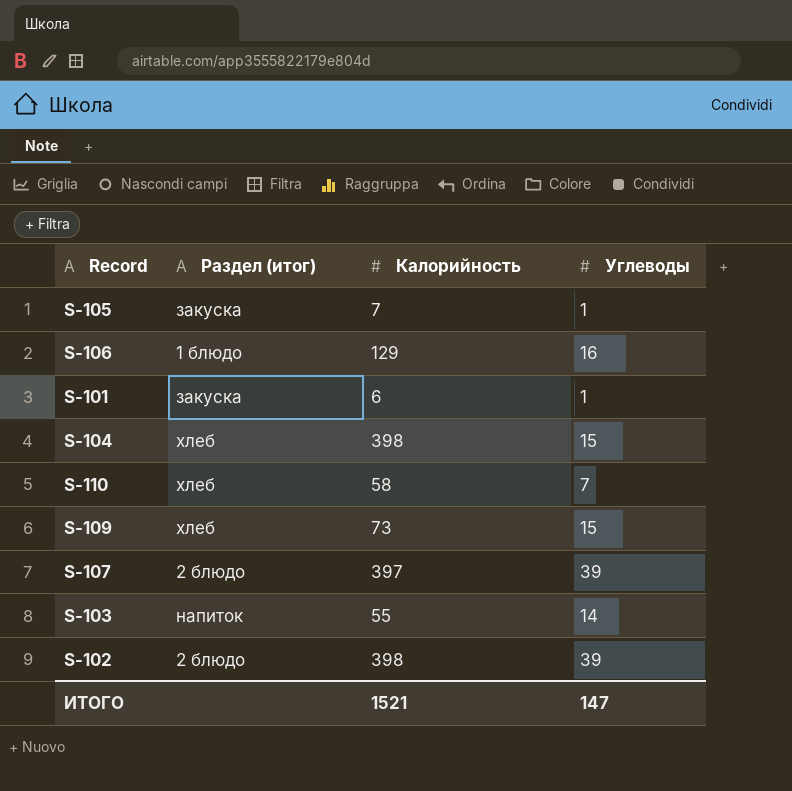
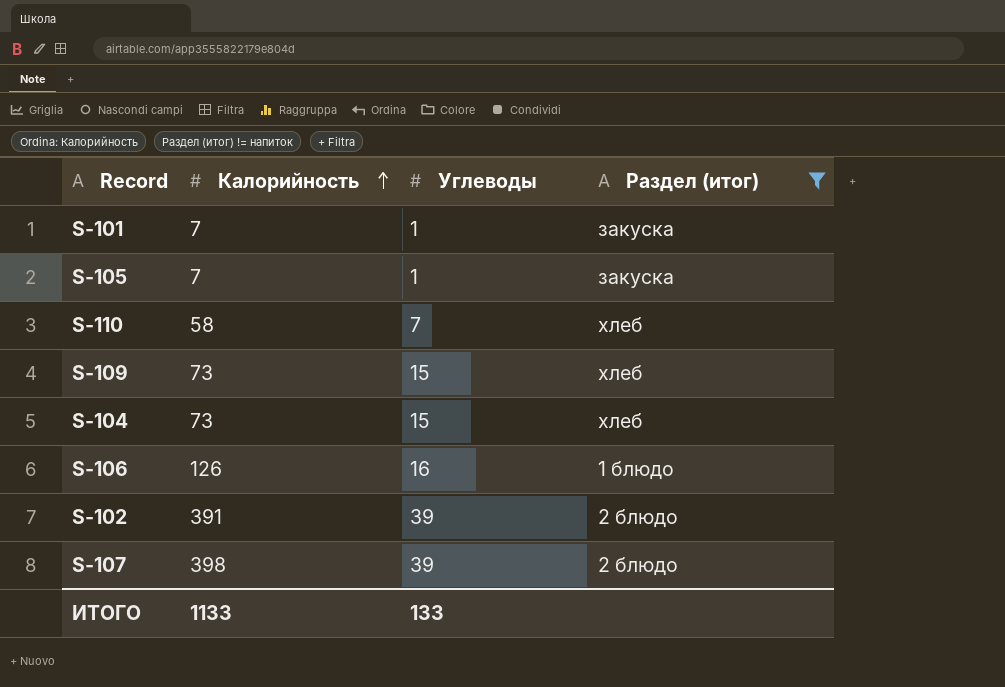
filter: none -> Раздел (итог) != напиток
row order: none -> Калорийность ascending
column Раздел (итог) | position: 2 -> 4
S-101 | Калорийность: 6 -> 7
S-104 | Калорийность: 398 -> 73
S-106 | Калорийность: 129 -> 126
S-102 | Калорийность: 398 -> 391
S-107 | Калорийность: 397 -> 398
ИТОГО | Калорийность: 1521 -> 1133
ИТОГО | Углеводы: 147 -> 133

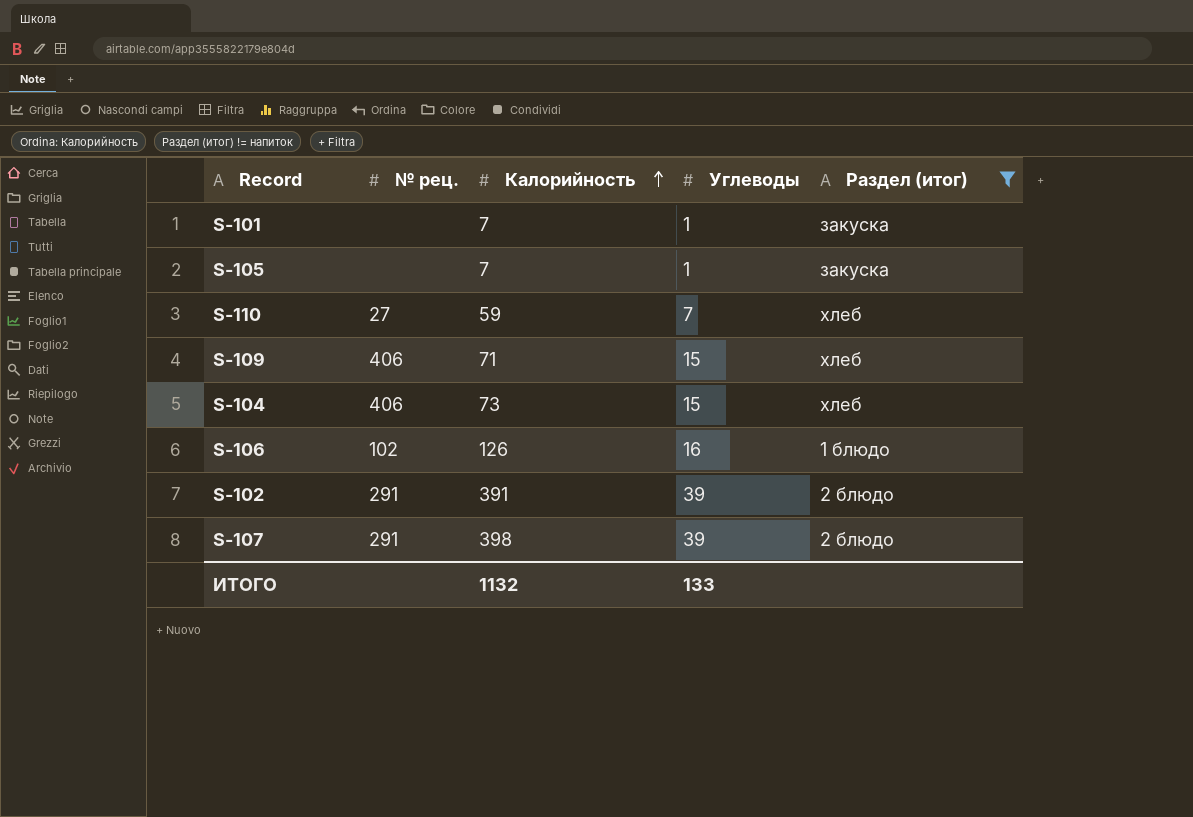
column № рец. | position: none -> 2
S-110 | Калорийность: 58 -> 59
S-109 | Калорийность: 73 -> 71
ИТОГО | Калорийность: 1133 -> 1132

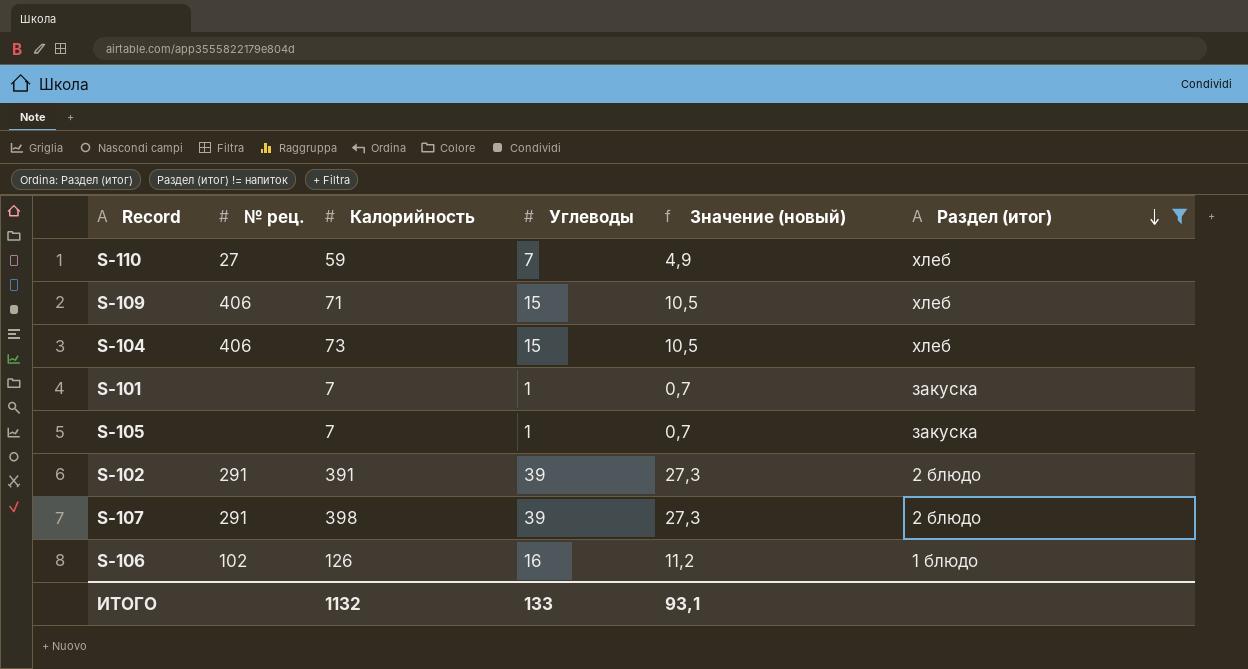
row order: Калорийность ascending -> Раздел (итог) descending
column Значение (новый) | formula: none -> [Углеводы] * 0,7

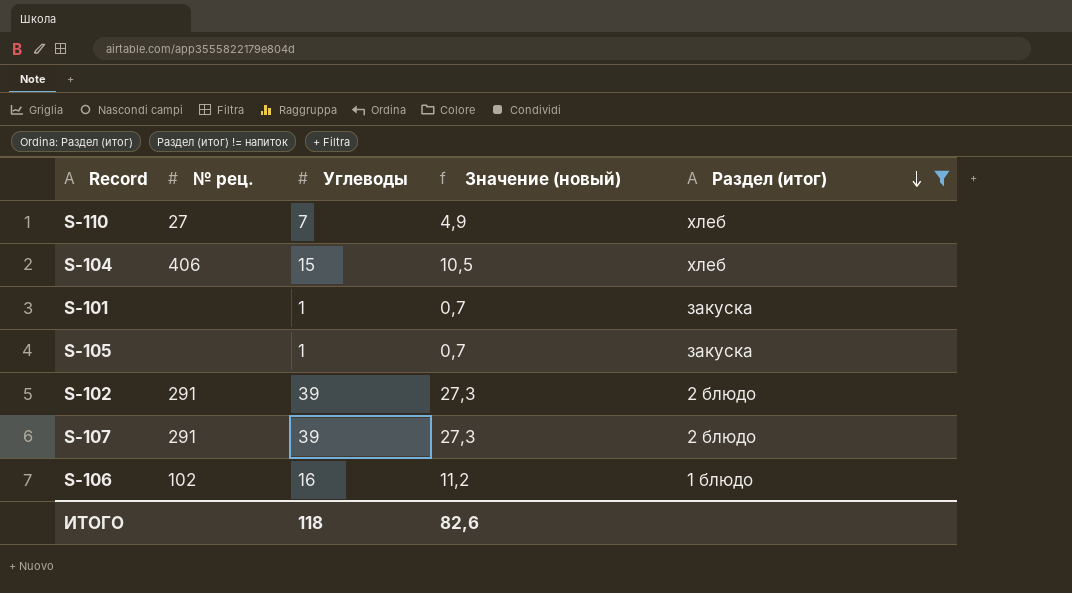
column Калорийность | position: 3 -> none
row S-109: 406 | 71 | 15 | 10,5 | хлеб -> none
ИТОГО | Углеводы: 133 -> 118
ИТОГО | Значение (новый): 93,1 -> 82,6

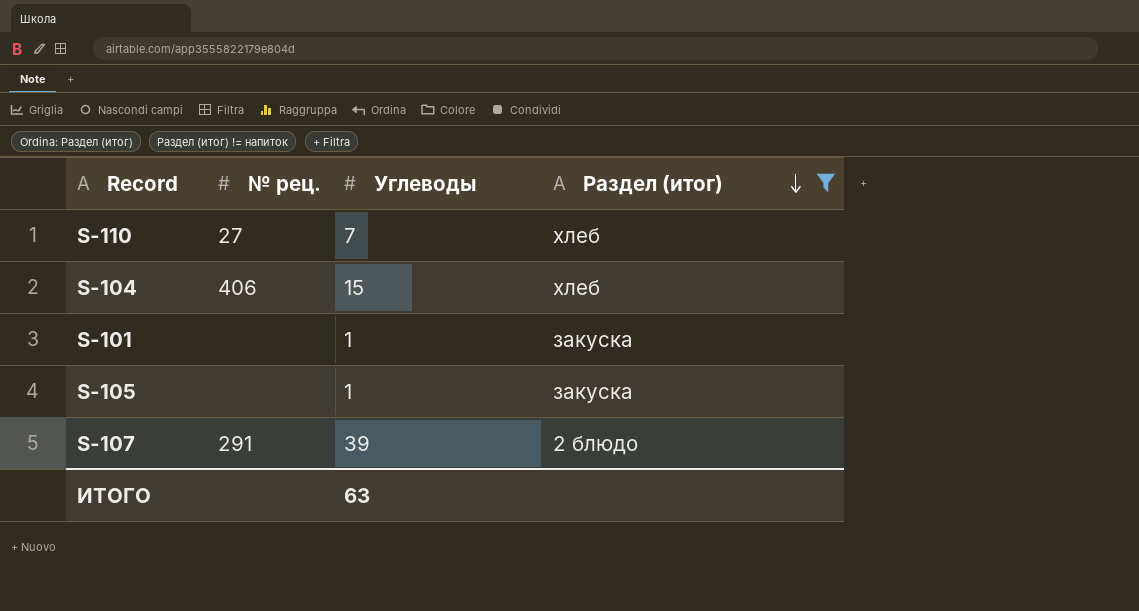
column Значение (новый) | formula: [Углеводы] * 0,7 -> none
row S-102: 291 | 39 | 27,3 | 2 блюдо -> none
row S-106: 102 | 16 | 11,2 | 1 блюдо -> none
ИТОГО | Углеводы: 118 -> 63

